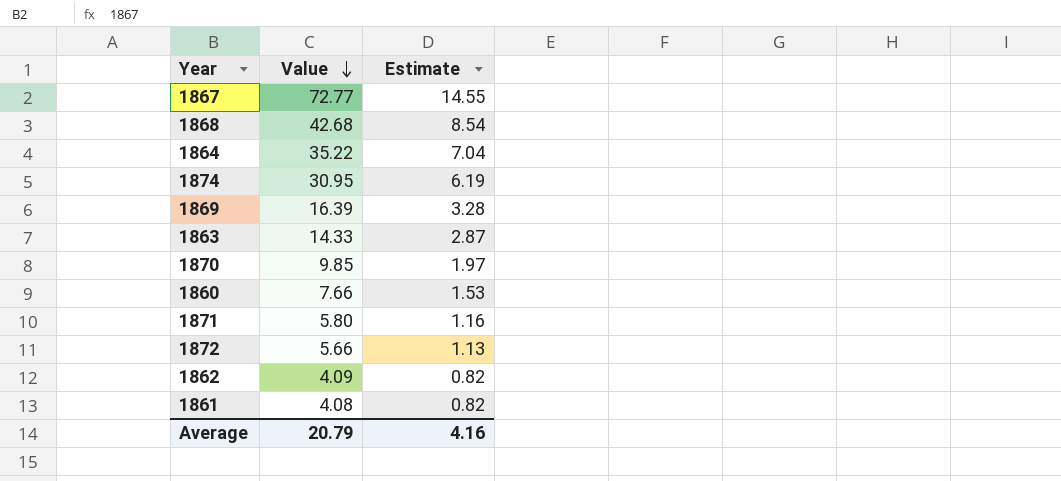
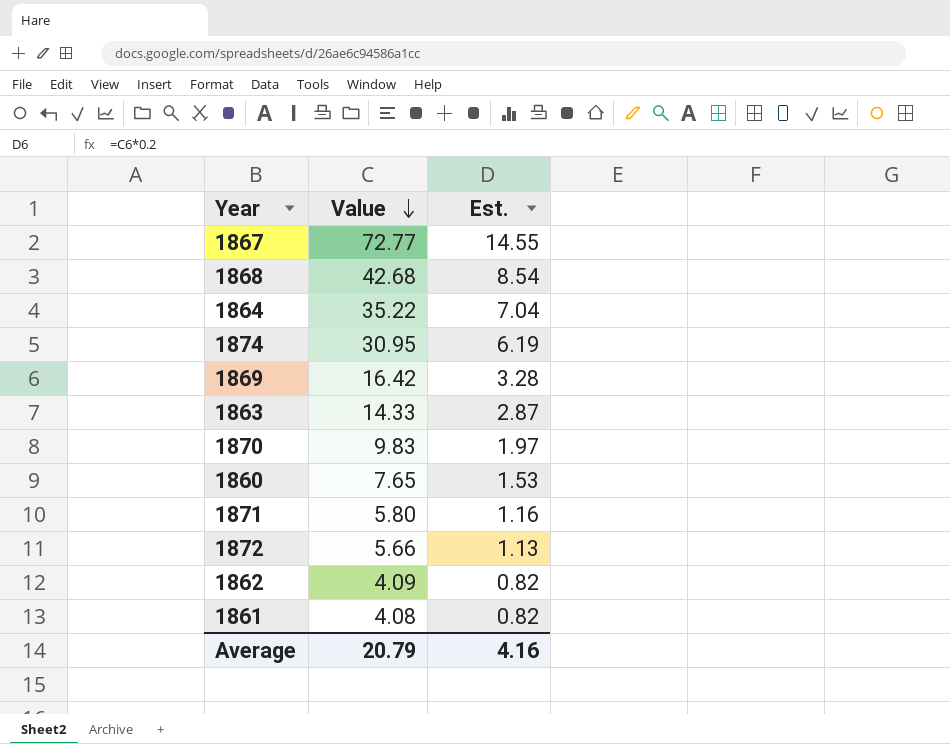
column name: Estimate -> Est.
1869 | Value: 16.39 -> 16.42
1870 | Value: 9.85 -> 9.83
1860 | Value: 7.66 -> 7.65

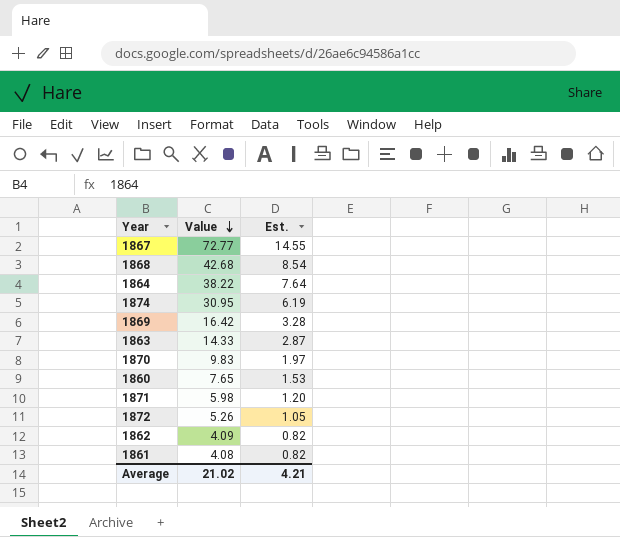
1864 | Value: 35.22 -> 38.22
1864 | Est.: 7.04 -> 7.64
1871 | Value: 5.80 -> 5.98
1871 | Est.: 1.16 -> 1.20
1872 | Value: 5.66 -> 5.26
1872 | Est.: 1.13 -> 1.05
Average | Value: 20.79 -> 21.02
Average | Est.: 4.16 -> 4.21

